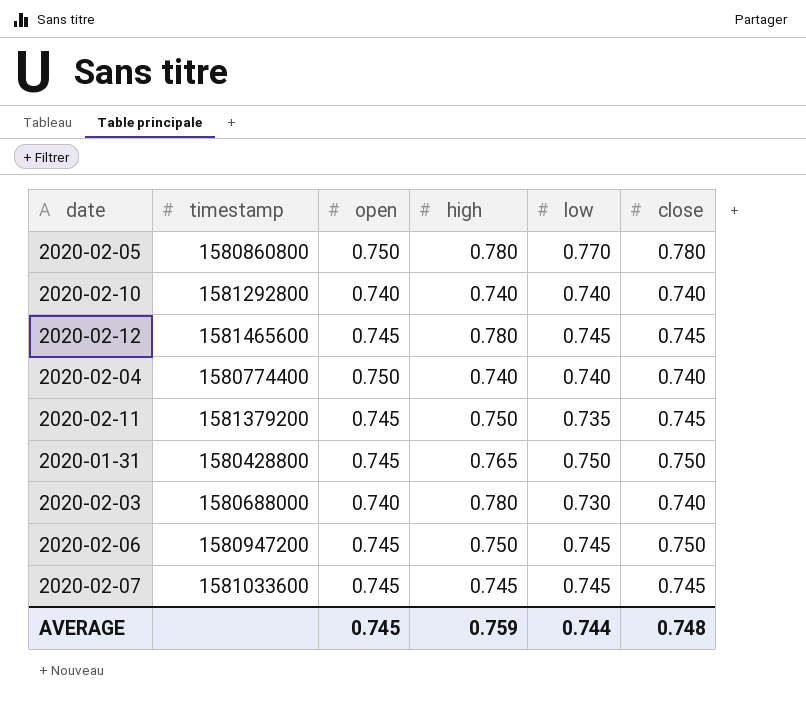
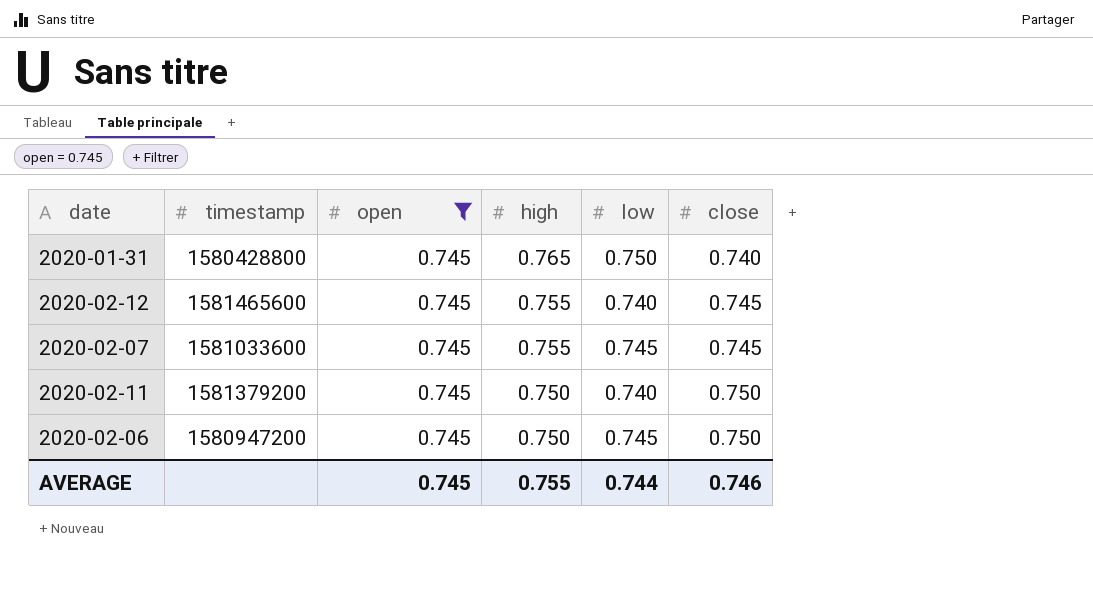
filter: none -> open = 0.745
row order: none -> high descending
2020-01-31 | close: 0.750 -> 0.740
2020-02-12 | high: 0.780 -> 0.755
2020-02-12 | low: 0.745 -> 0.740
2020-02-07 | high: 0.745 -> 0.755
2020-02-11 | low: 0.735 -> 0.740
2020-02-11 | close: 0.745 -> 0.750
AVERAGE | high: 0.759 -> 0.755
AVERAGE | close: 0.748 -> 0.746

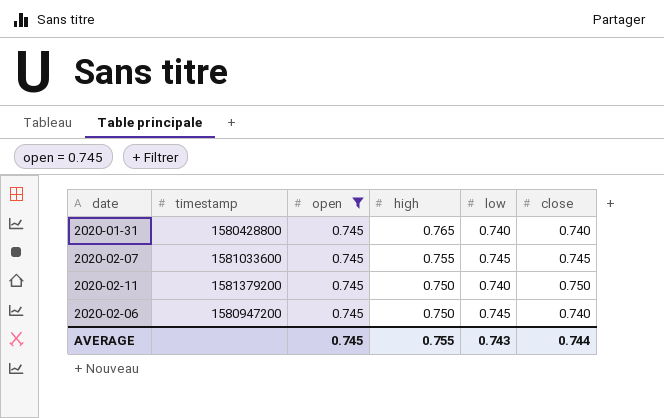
row 2020-02-12: 1581465600 | 0.745 | 0.755 | 0.740 | 0.745 -> none
2020-01-31 | low: 0.750 -> 0.740
2020-02-06 | close: 0.750 -> 0.740
AVERAGE | low: 0.744 -> 0.743
AVERAGE | close: 0.746 -> 0.744

